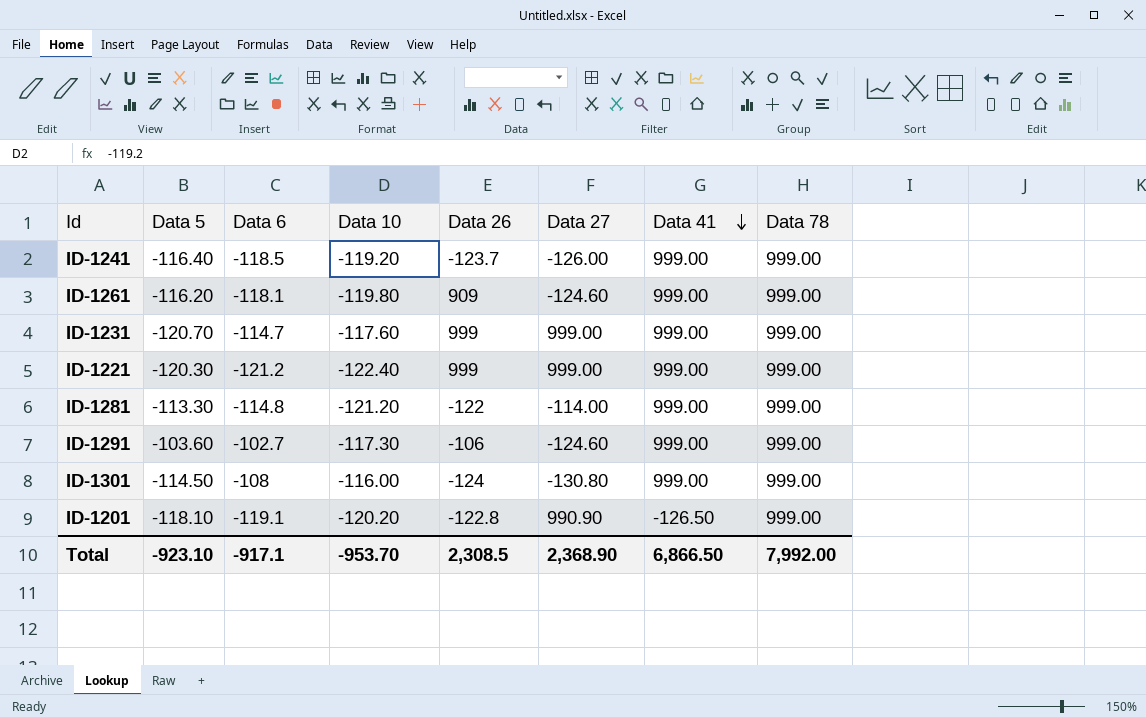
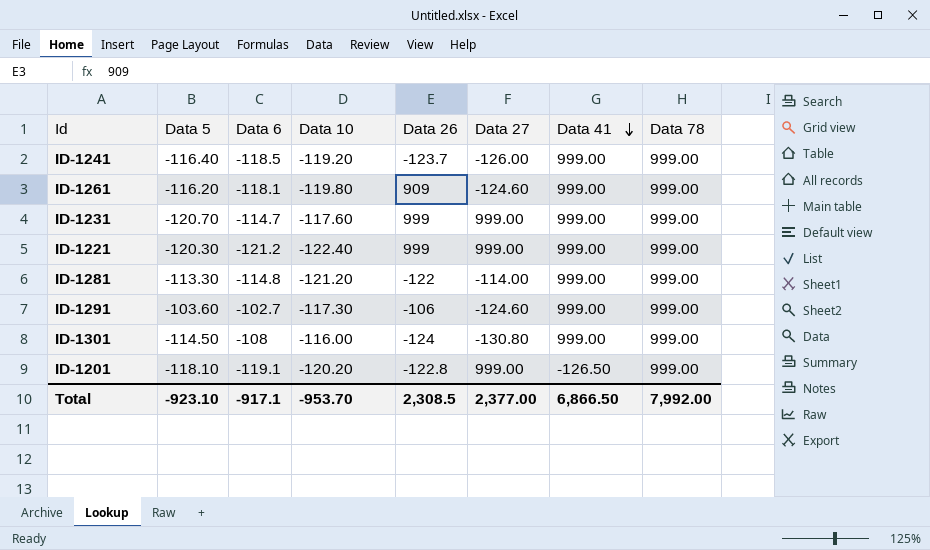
ID-1201 | Data 27: 990.90 -> 999.00
Total | Data 27: 2,368.90 -> 2,377.00

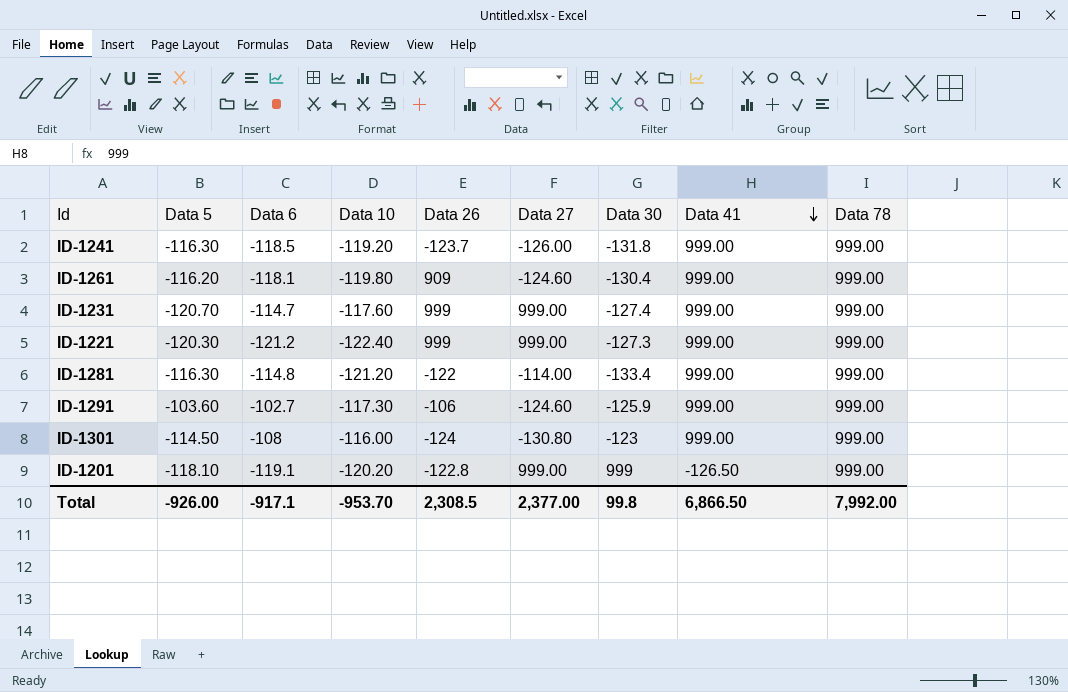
column Data 30 | position: none -> 7
ID-1241 | Data 5: -116.40 -> -116.30
ID-1281 | Data 5: -113.30 -> -116.30
Total | Data 5: -923.10 -> -926.00

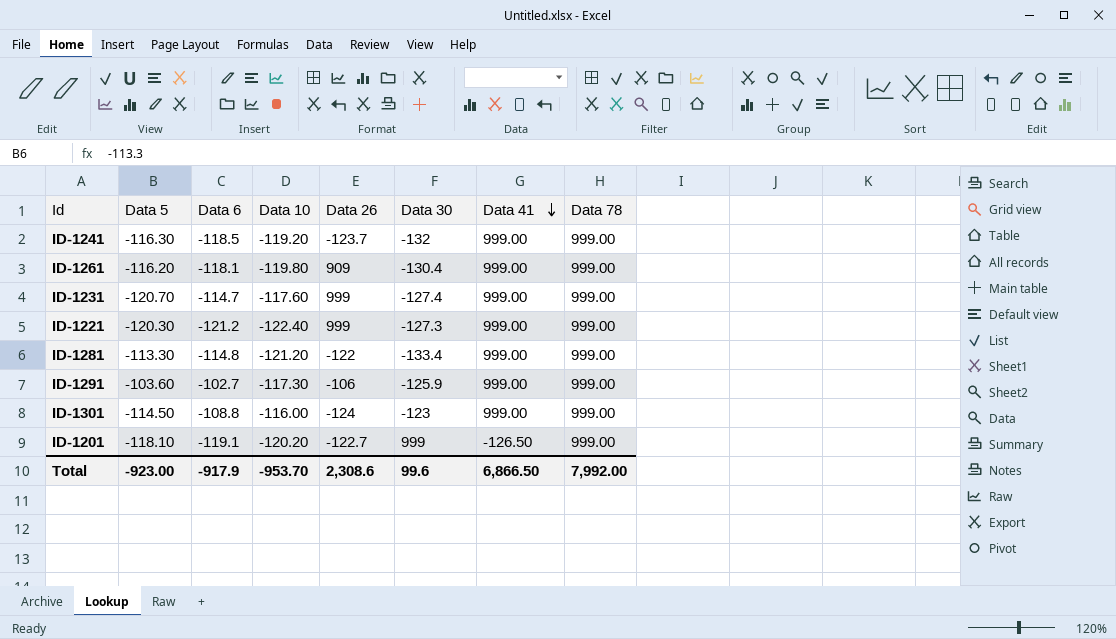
column Data 27 | position: 6 -> none
ID-1241 | Data 30: -131.8 -> -132
ID-1281 | Data 5: -116.30 -> -113.30
ID-1301 | Data 6: -108 -> -108.8
ID-1201 | Data 26: -122.8 -> -122.7
Total | Data 5: -926.00 -> -923.00
Total | Data 6: -917.1 -> -917.9
Total | Data 26: 2,308.5 -> 2,308.6
Total | Data 30: 99.8 -> 99.6

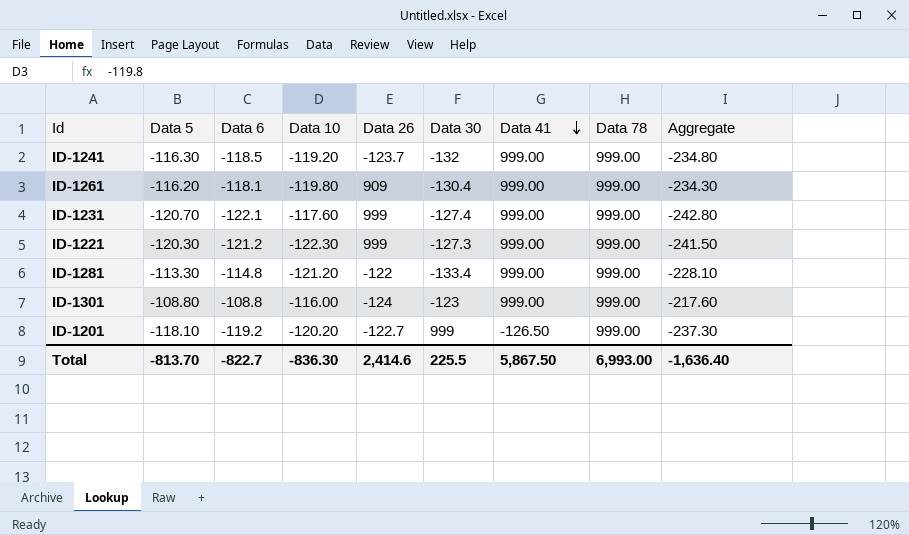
column Aggregate | formula: none -> [Data 5] + [Data 6]
row ID-1291: -103.60 | -102.7 | -117.30 | -106 | -125.9 | 999.00 | 999.00 -> none
ID-1231 | Data 6: -114.7 -> -122.1
ID-1221 | Data 10: -122.40 -> -122.30
ID-1301 | Data 5: -114.50 -> -108.80
ID-1201 | Data 6: -119.1 -> -119.2
Total | Data 5: -923.00 -> -813.70
Total | Data 6: -917.9 -> -822.7
Total | Data 10: -953.70 -> -836.30
Total | Data 26: 2,308.6 -> 2,414.6
Total | Data 30: 99.6 -> 225.5
Total | Data 41: 6,866.50 -> 5,867.50
Total | Data 78: 7,992.00 -> 6,993.00

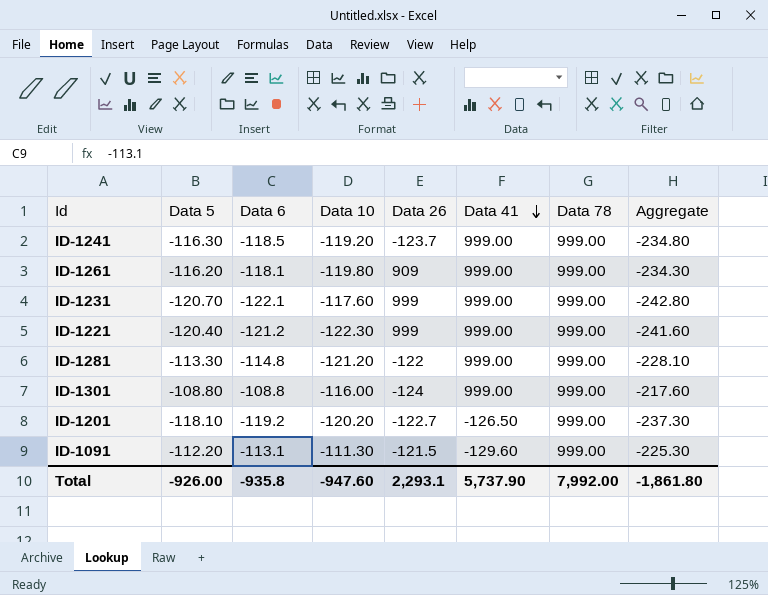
column Data 30 | position: 6 -> none
ID-1221 | Data 5: -120.30 -> -120.40
ID-1221 | Aggregate: -241.50 -> -241.60
row ID-1091: none -> -112.20 | -113.1 | -111.30 | -121.5 | -129.60 | 999.00 | -225.30
Total | Data 5: -813.70 -> -926.00
Total | Data 6: -822.7 -> -935.8
Total | Data 10: -836.30 -> -947.60
Total | Data 26: 2,414.6 -> 2,293.1
Total | Data 41: 5,867.50 -> 5,737.90
Total | Data 78: 6,993.00 -> 7,992.00
Total | Aggregate: -1,636.40 -> -1,861.80

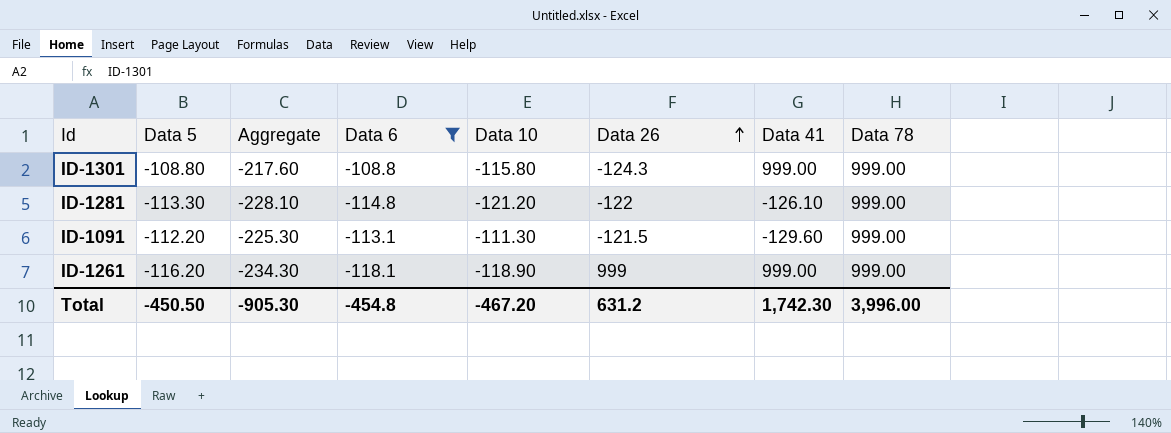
filter: none -> Data 6 >= -118.1
row order: Data 41 descending -> Data 26 ascending
column Aggregate | position: 8 -> 3
ID-1301 | Data 10: -116.00 -> -115.80
ID-1301 | Data 26: -124 -> -124.3
ID-1281 | Data 41: 999.00 -> -126.10
ID-1261 | Data 10: -119.80 -> -118.90
ID-1261 | Data 26: 909 -> 999
Total | Data 5: -926.00 -> -450.50
Total | Aggregate: -1,861.80 -> -905.30
Total | Data 6: -935.8 -> -454.8
Total | Data 10: -947.60 -> -467.20
Total | Data 26: 2,293.1 -> 631.2
Total | Data 41: 5,737.90 -> 1,742.30
Total | Data 78: 7,992.00 -> 3,996.00

